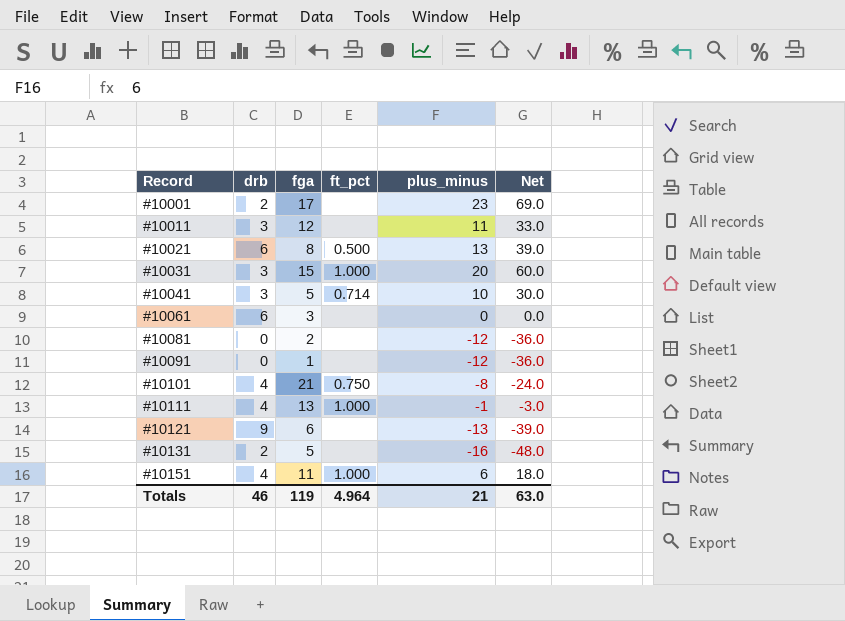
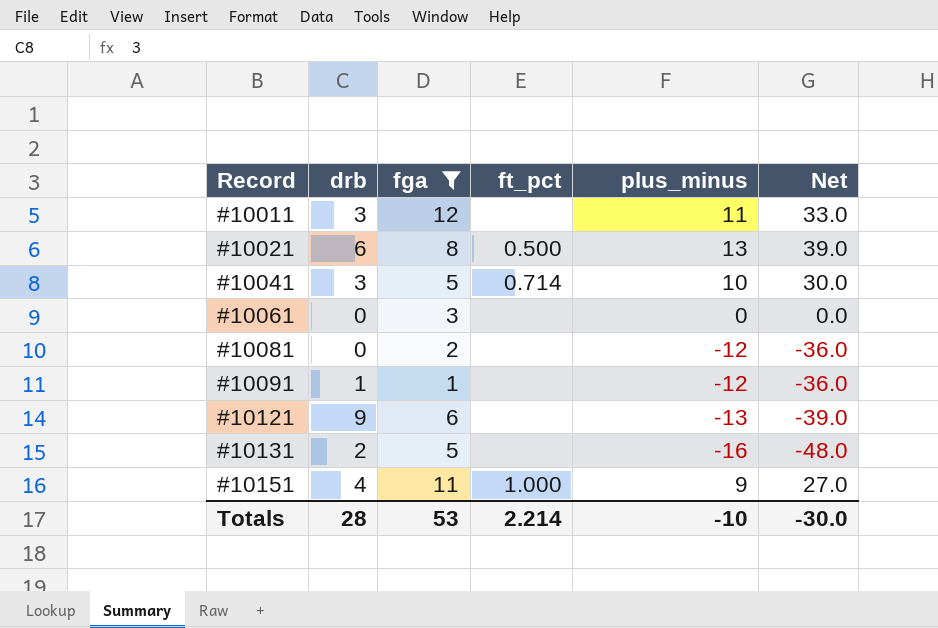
filter: none -> fga <= 12
#10061 | drb: 6 -> 0
#10091 | drb: 0 -> 1
#10151 | plus_minus: 6 -> 9
#10151 | Net: 18.0 -> 27.0
Totals | drb: 46 -> 28
Totals | fga: 119 -> 53
Totals | ft_pct: 4.964 -> 2.214
Totals | plus_minus: 21 -> -10
Totals | Net: 63.0 -> -30.0

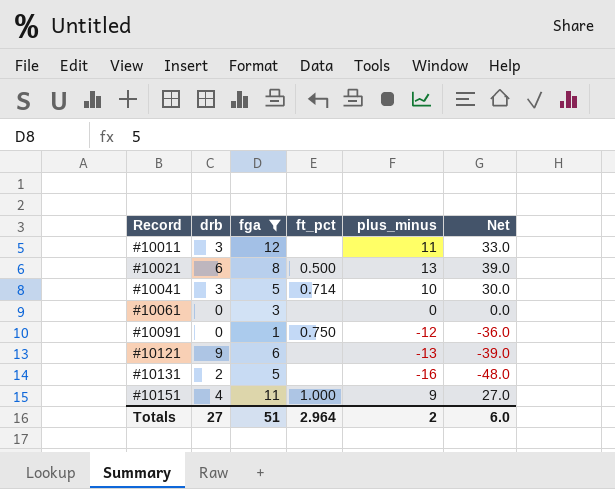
row #10081: 0 | 2 | none | -12 | -36.0 -> none
#10091 | drb: 1 -> 0
#10091 | ft_pct: none -> 0.750
Totals | drb: 28 -> 27
Totals | fga: 53 -> 51
Totals | ft_pct: 2.214 -> 2.964
Totals | plus_minus: -10 -> 2
Totals | Net: -30.0 -> 6.0

